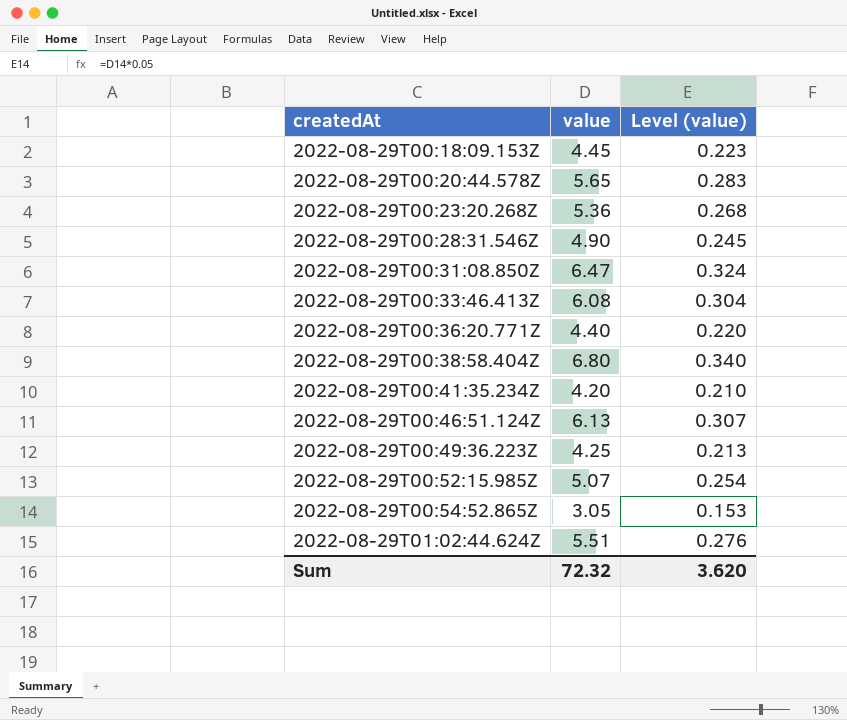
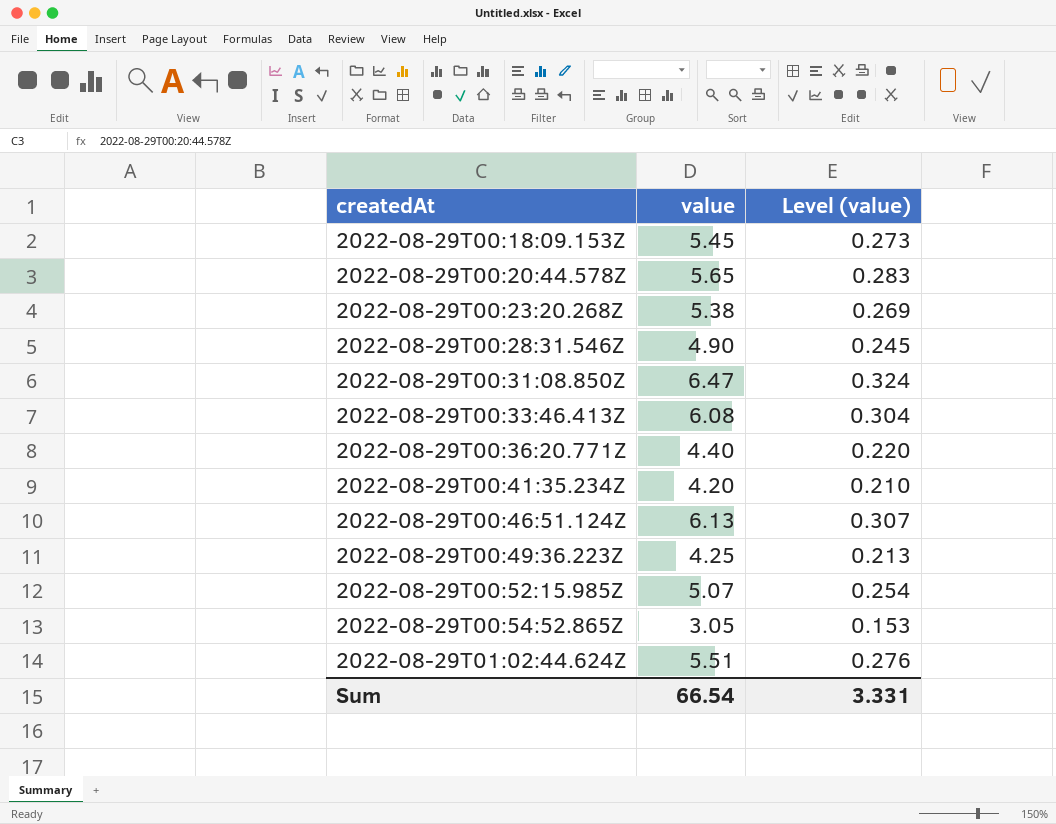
row 2022-08-29T00:38:58.404Z: 6.80 | 0.340 -> none
2022-08-29T00:18:09.153Z | value: 4.45 -> 5.45
2022-08-29T00:18:09.153Z | Level (value): 0.223 -> 0.273
2022-08-29T00:23:20.268Z | value: 5.36 -> 5.38
2022-08-29T00:23:20.268Z | Level (value): 0.268 -> 0.269
Sum | value: 72.32 -> 66.54
Sum | Level (value): 3.620 -> 3.331

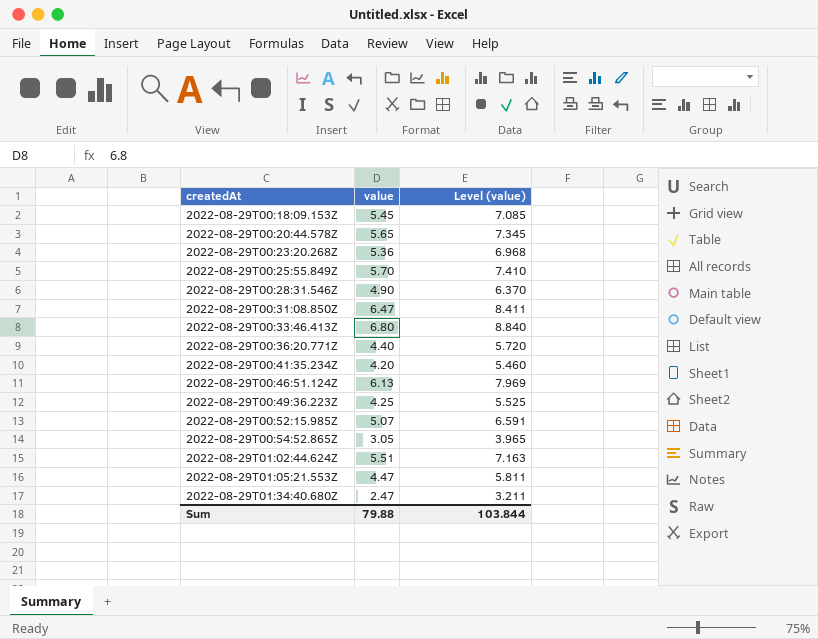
column Level (value) | formula: [value] * 0.05 -> [value] * 1.3
2022-08-29T00:23:20.268Z | value: 5.38 -> 5.36
row 2022-08-29T00:25:55.849Z: none -> 5.70 | 7.410
2022-08-29T00:33:46.413Z | value: 6.08 -> 6.80
row 2022-08-29T01:05:21.553Z: none -> 4.47 | 5.811
row 2022-08-29T01:34:40.680Z: none -> 2.47 | 3.211
Sum | value: 66.54 -> 79.88
Sum | Level (value): 3.331 -> 103.844

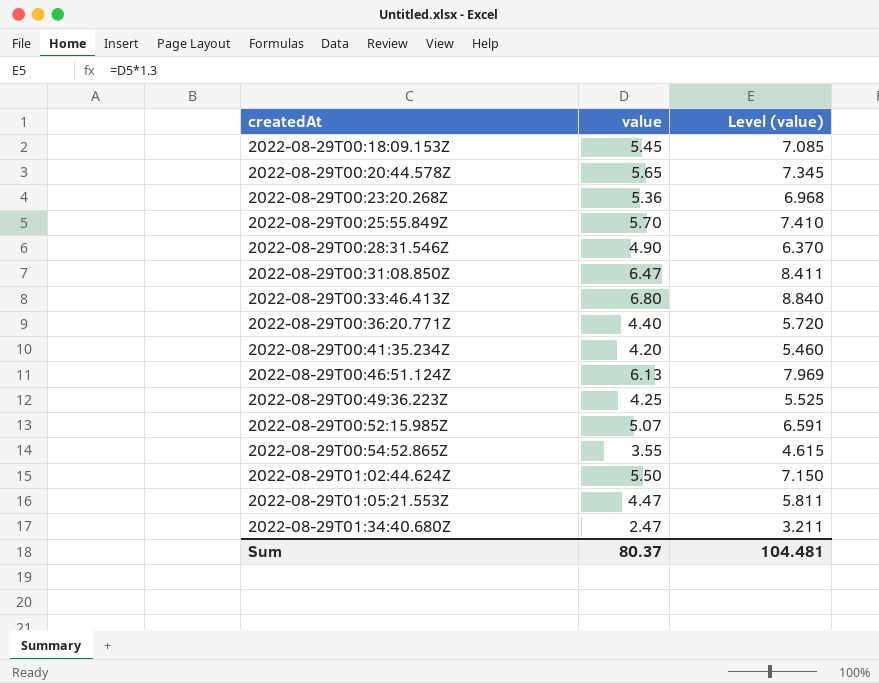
2022-08-29T00:54:52.865Z | value: 3.05 -> 3.55
2022-08-29T00:54:52.865Z | Level (value): 3.965 -> 4.615
2022-08-29T01:02:44.624Z | value: 5.51 -> 5.50
2022-08-29T01:02:44.624Z | Level (value): 7.163 -> 7.150
Sum | value: 79.88 -> 80.37
Sum | Level (value): 103.844 -> 104.481

